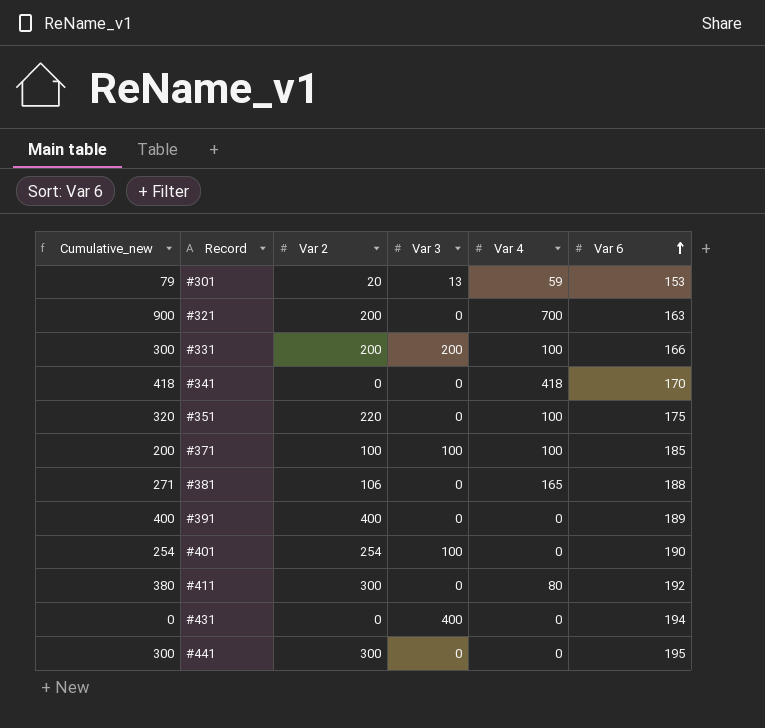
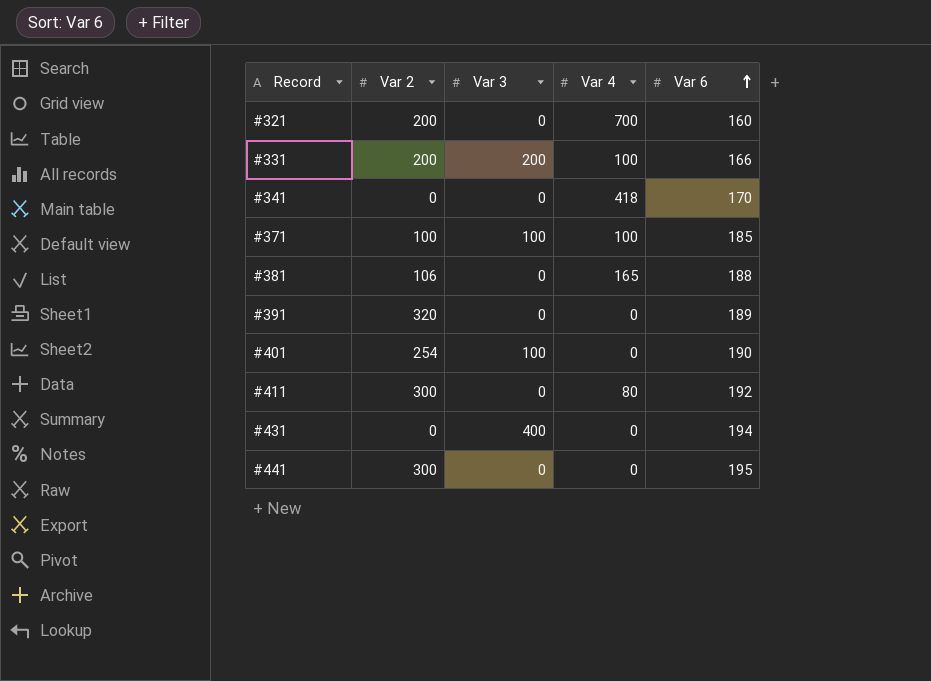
column Cumulative_new | formula: [Var 2] + [Var 4] -> none
row #301: 79 | 20 | 13 | 59 | 153 -> none
row #351: 320 | 220 | 0 | 100 | 175 -> none
#321 | Var 6: 163 -> 160
#391 | Var 2: 400 -> 320

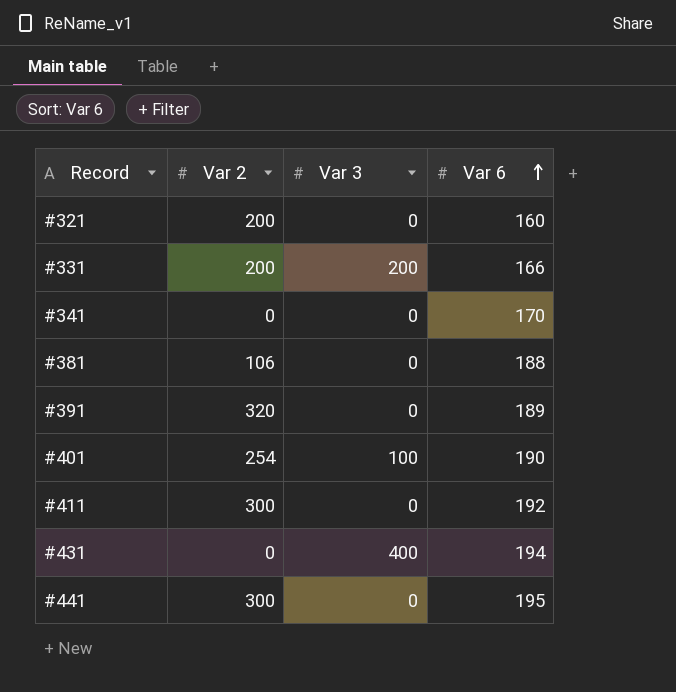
column Var 4 | position: 4 -> none
row #371: 100 | 100 | 100 | 185 -> none

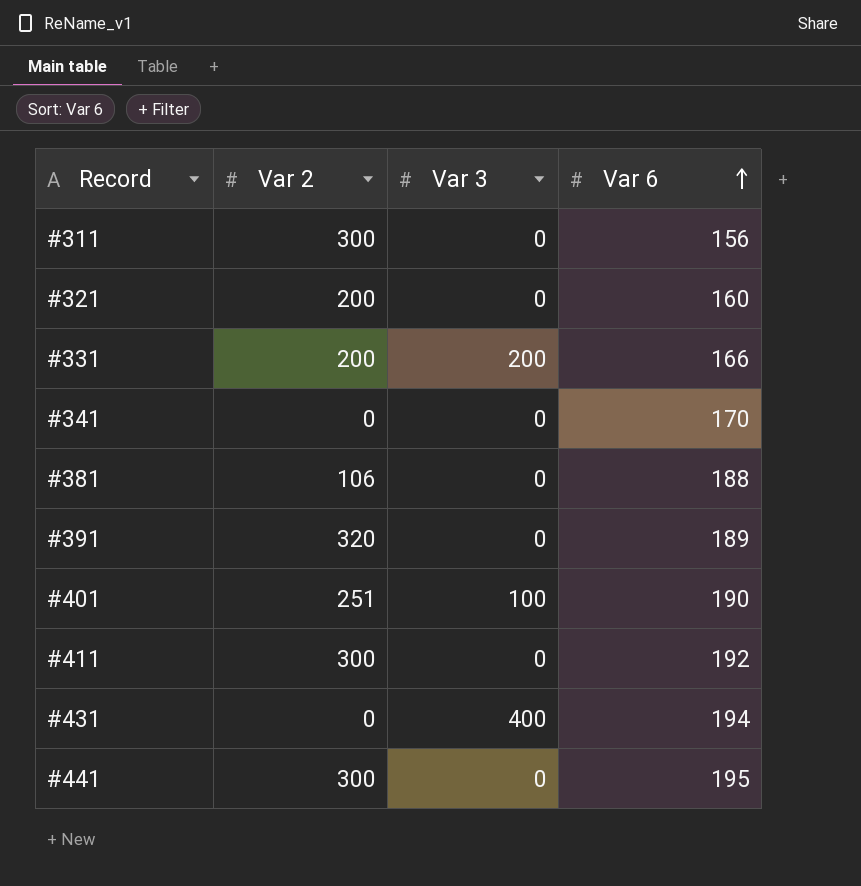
row #311: none -> 300 | 0 | 156
#401 | Var 2: 254 -> 251

